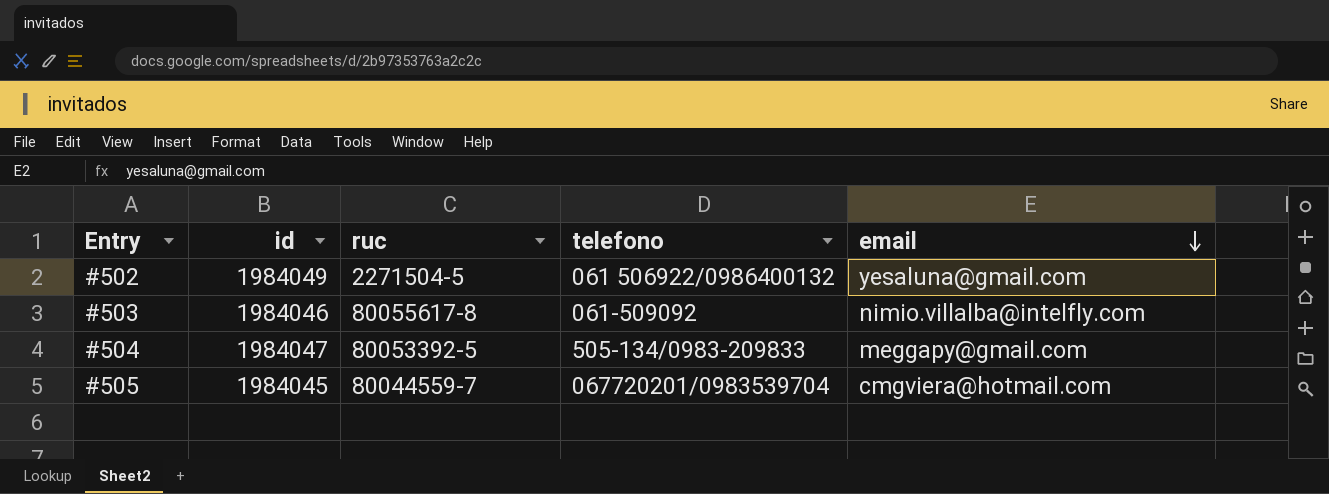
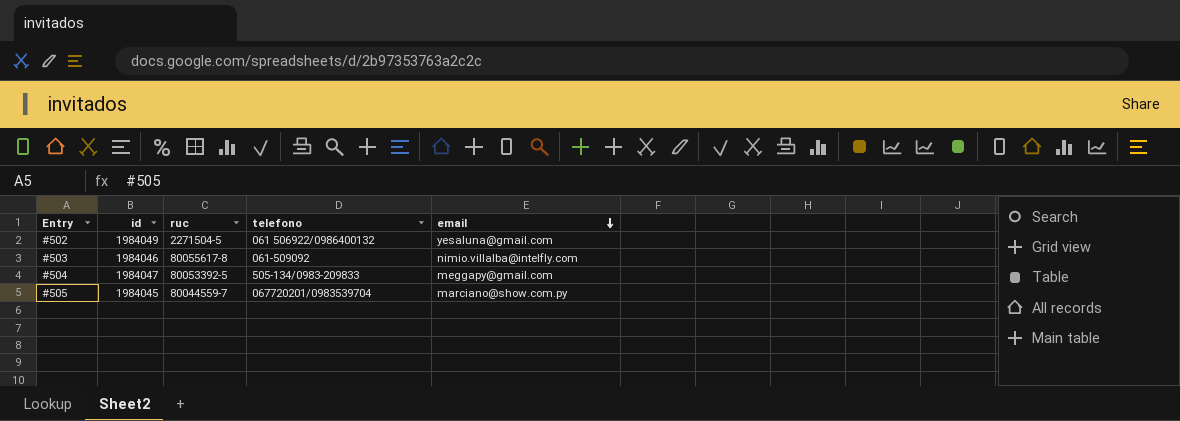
#505 | email: cmgviera@hotmail.com -> marciano@show.com.py

